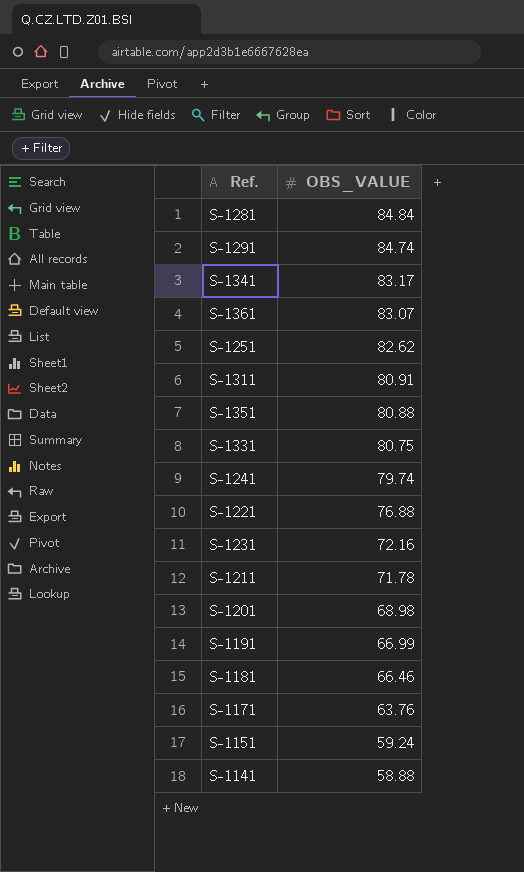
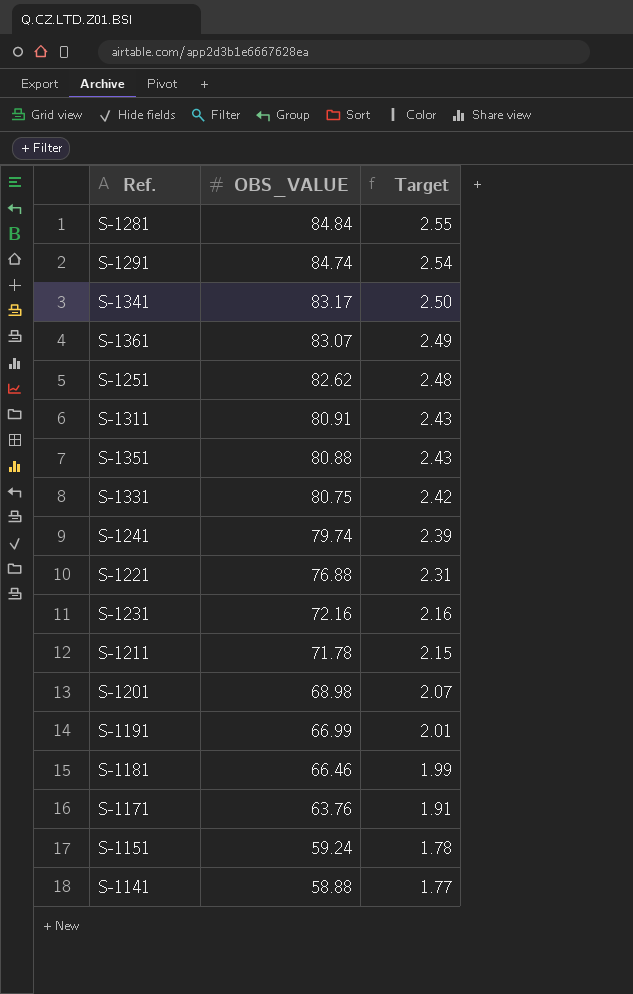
column Target | formula: none -> [OBS_VALUE] * 0.03

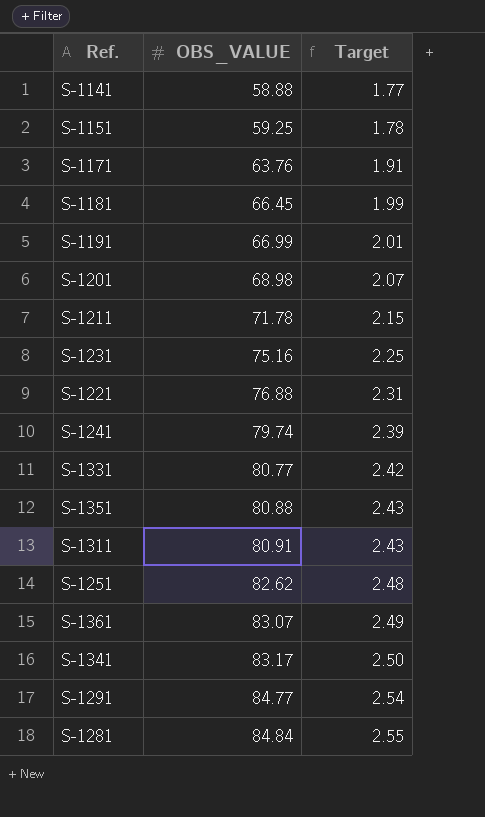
row order: OBS_VALUE descending -> OBS_VALUE ascending
S-1151 | OBS_VALUE: 59.24 -> 59.25
S-1181 | OBS_VALUE: 66.46 -> 66.45
S-1231 | OBS_VALUE: 72.16 -> 75.16
S-1231 | Target: 2.16 -> 2.25
S-1331 | OBS_VALUE: 80.75 -> 80.77
S-1291 | OBS_VALUE: 84.74 -> 84.77

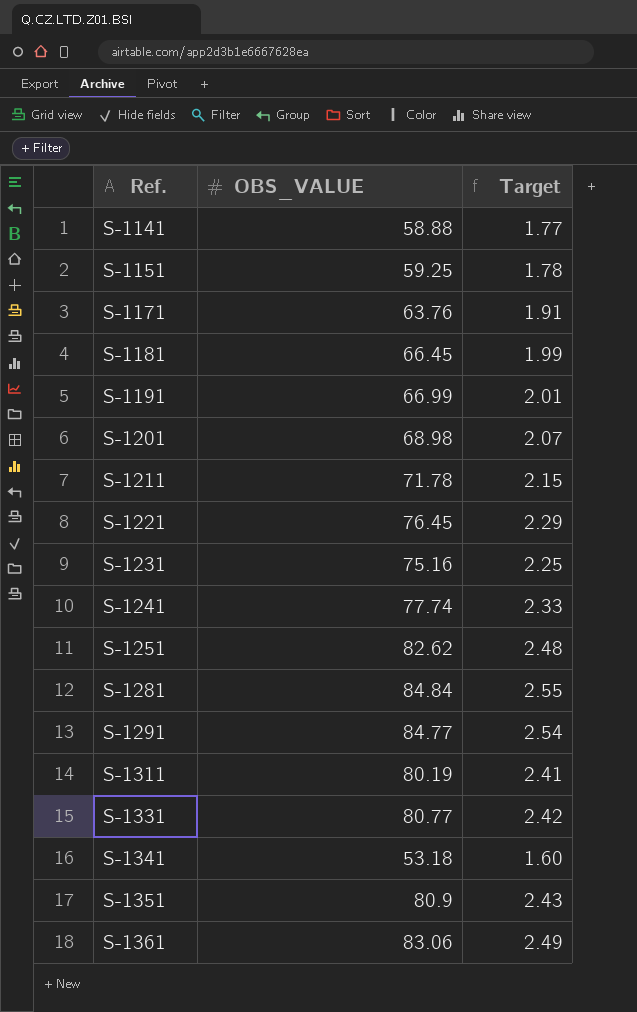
row order: OBS_VALUE ascending -> Ref. ascending
S-1221 | OBS_VALUE: 76.88 -> 76.45
S-1221 | Target: 2.31 -> 2.29
S-1241 | OBS_VALUE: 79.74 -> 77.74
S-1241 | Target: 2.39 -> 2.33
S-1311 | OBS_VALUE: 80.91 -> 80.19
S-1311 | Target: 2.43 -> 2.41
S-1341 | OBS_VALUE: 83.17 -> 53.18
S-1341 | Target: 2.50 -> 1.60
S-1351 | OBS_VALUE: 80.88 -> 80.9
S-1361 | OBS_VALUE: 83.07 -> 83.06

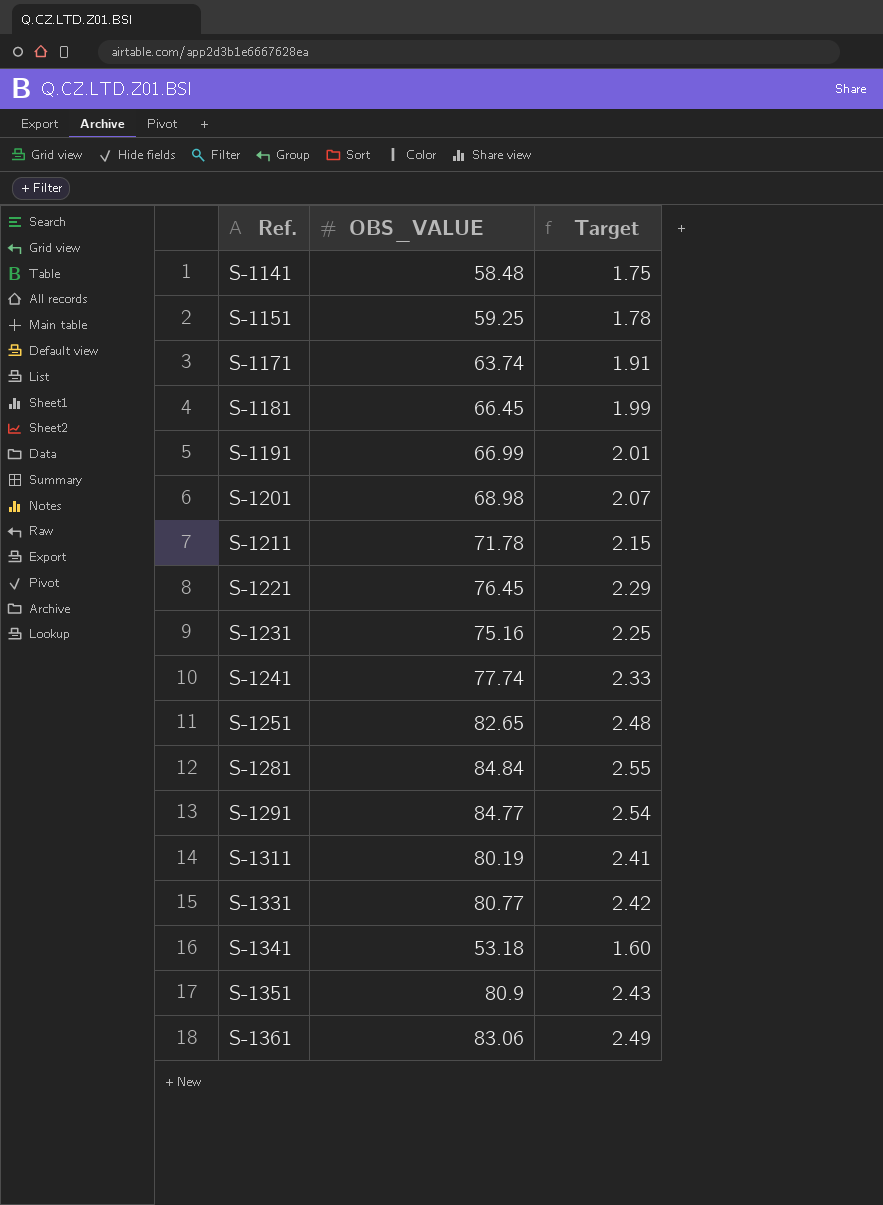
S-1141 | OBS_VALUE: 58.88 -> 58.48
S-1141 | Target: 1.77 -> 1.75
S-1171 | OBS_VALUE: 63.76 -> 63.74
S-1251 | OBS_VALUE: 82.62 -> 82.65

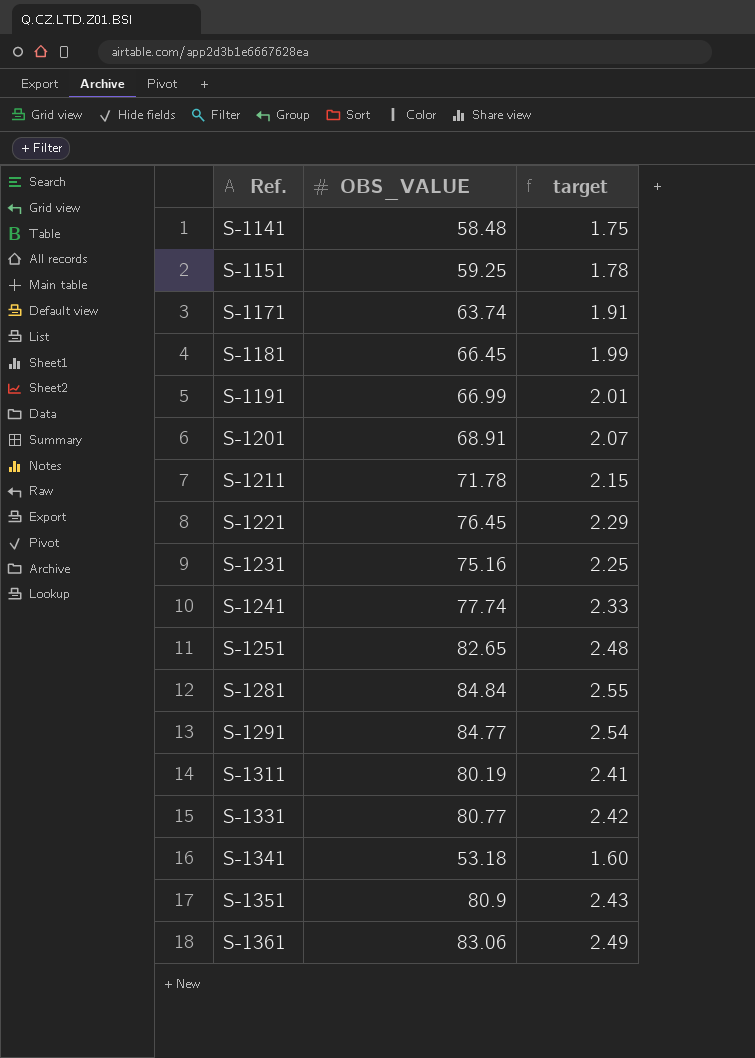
column name: Target -> target
S-1201 | OBS_VALUE: 68.98 -> 68.91

